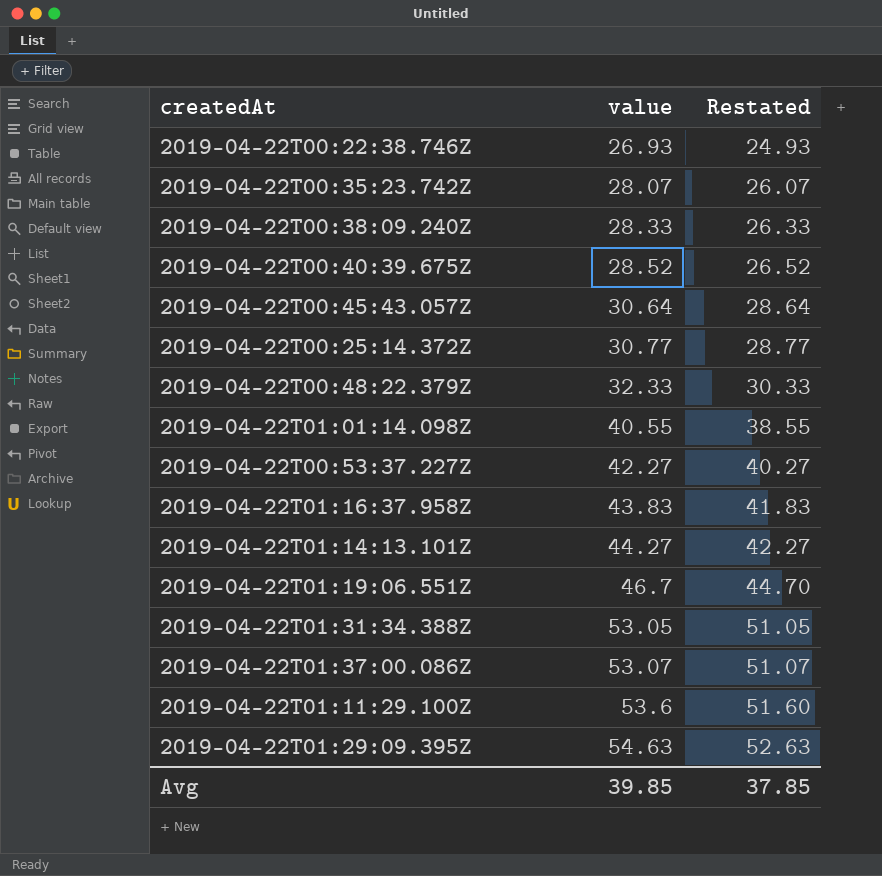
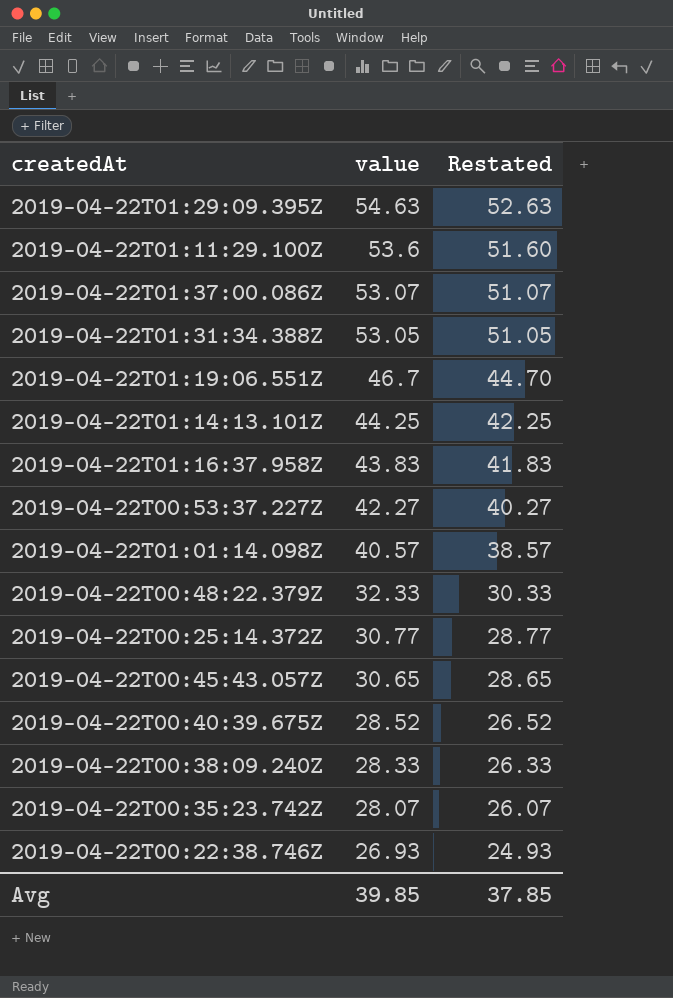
row order: value ascending -> value descending
2019-04-22T01:14:13.101Z | value: 44.27 -> 44.25
2019-04-22T01:14:13.101Z | Restated: 42.27 -> 42.25
2019-04-22T01:01:14.098Z | value: 40.55 -> 40.57
2019-04-22T01:01:14.098Z | Restated: 38.55 -> 38.57
2019-04-22T00:45:43.057Z | value: 30.64 -> 30.65
2019-04-22T00:45:43.057Z | Restated: 28.64 -> 28.65

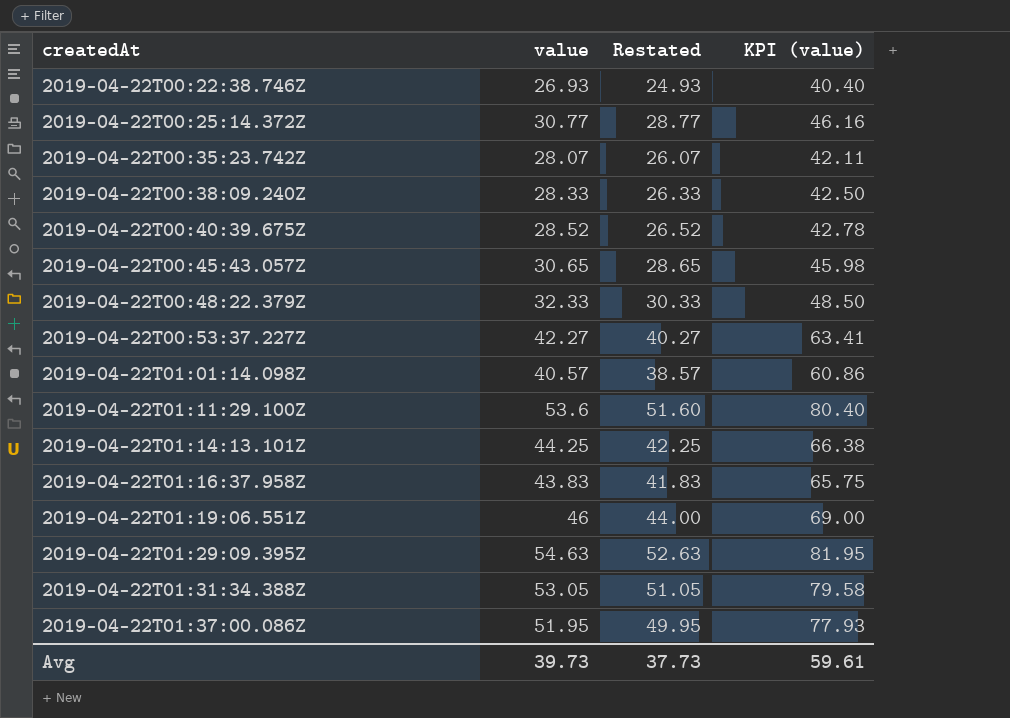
row order: value descending -> createdAt ascending
column KPI (value) | formula: none -> [value] * 1.5
2019-04-22T01:19:06.551Z | value: 46.7 -> 46
2019-04-22T01:19:06.551Z | Restated: 44.70 -> 44.00
2019-04-22T01:37:00.086Z | value: 53.07 -> 51.95
2019-04-22T01:37:00.086Z | Restated: 51.07 -> 49.95
Avg | value: 39.85 -> 39.73
Avg | Restated: 37.85 -> 37.73

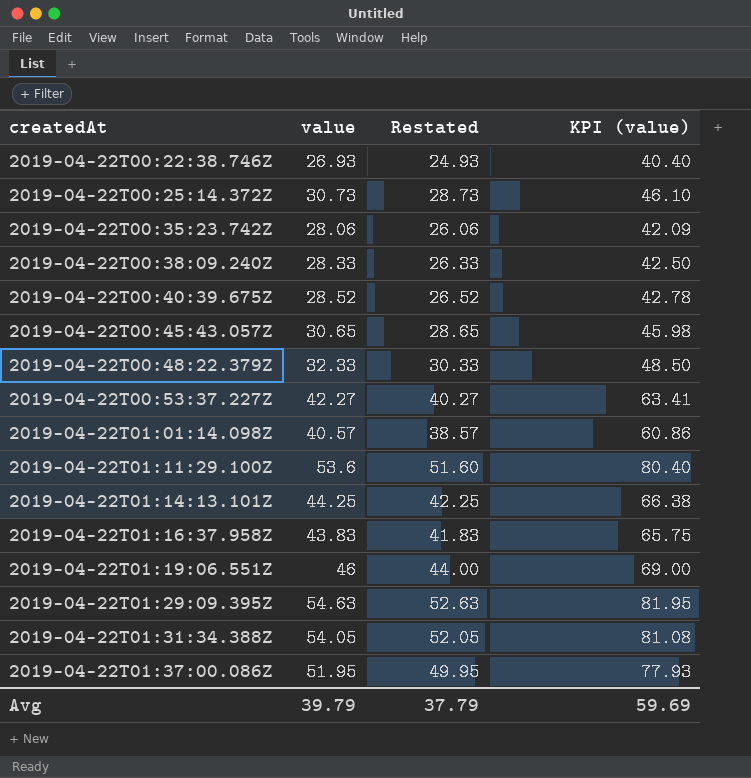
2019-04-22T00:25:14.372Z | value: 30.77 -> 30.73
2019-04-22T00:25:14.372Z | Restated: 28.77 -> 28.73
2019-04-22T00:25:14.372Z | KPI (value): 46.16 -> 46.10
2019-04-22T00:35:23.742Z | value: 28.07 -> 28.06
2019-04-22T00:35:23.742Z | Restated: 26.07 -> 26.06
2019-04-22T00:35:23.742Z | KPI (value): 42.11 -> 42.09
2019-04-22T01:31:34.388Z | value: 53.05 -> 54.05
2019-04-22T01:31:34.388Z | Restated: 51.05 -> 52.05
2019-04-22T01:31:34.388Z | KPI (value): 79.58 -> 81.08
Avg | value: 39.73 -> 39.79
Avg | Restated: 37.73 -> 37.79
Avg | KPI (value): 59.61 -> 59.69

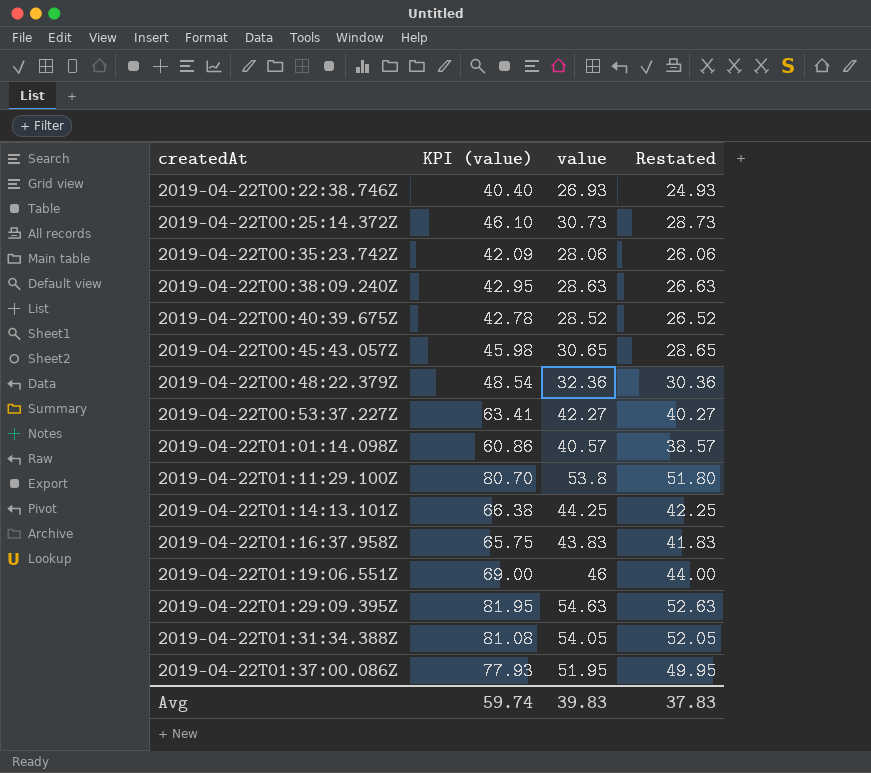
column KPI (value) | position: 4 -> 2
2019-04-22T00:38:09.240Z | KPI (value): 42.50 -> 42.95
2019-04-22T00:38:09.240Z | value: 28.33 -> 28.63
2019-04-22T00:38:09.240Z | Restated: 26.33 -> 26.63
2019-04-22T00:48:22.379Z | KPI (value): 48.50 -> 48.54
2019-04-22T00:48:22.379Z | value: 32.33 -> 32.36
2019-04-22T00:48:22.379Z | Restated: 30.33 -> 30.36
2019-04-22T01:11:29.100Z | KPI (value): 80.40 -> 80.70
2019-04-22T01:11:29.100Z | value: 53.6 -> 53.8
2019-04-22T01:11:29.100Z | Restated: 51.60 -> 51.80
Avg | KPI (value): 59.69 -> 59.74
Avg | value: 39.79 -> 39.83
Avg | Restated: 37.79 -> 37.83

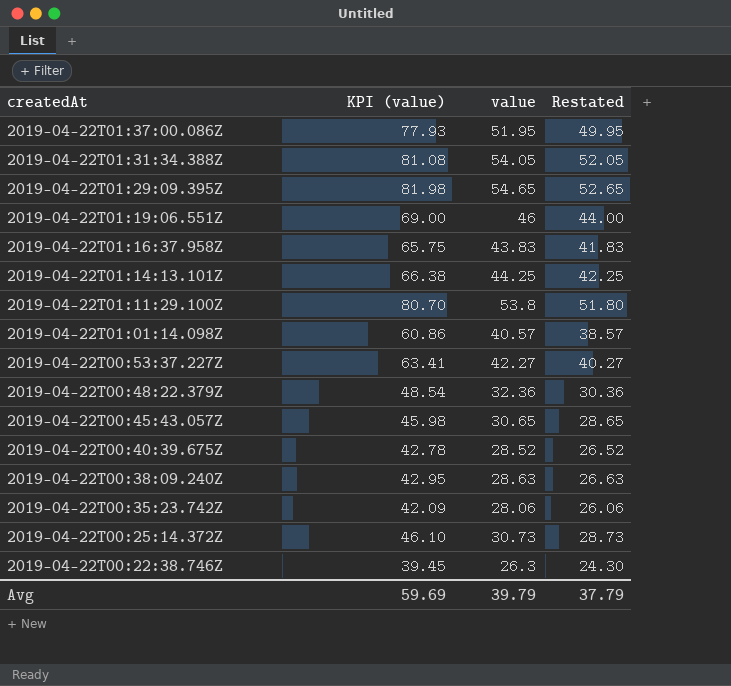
row order: createdAt ascending -> createdAt descending
2019-04-22T01:29:09.395Z | KPI (value): 81.95 -> 81.98
2019-04-22T01:29:09.395Z | value: 54.63 -> 54.65
2019-04-22T01:29:09.395Z | Restated: 52.63 -> 52.65
2019-04-22T00:22:38.746Z | KPI (value): 40.40 -> 39.45
2019-04-22T00:22:38.746Z | value: 26.93 -> 26.3
2019-04-22T00:22:38.746Z | Restated: 24.93 -> 24.30
Avg | KPI (value): 59.74 -> 59.69
Avg | value: 39.83 -> 39.79
Avg | Restated: 37.83 -> 37.79

